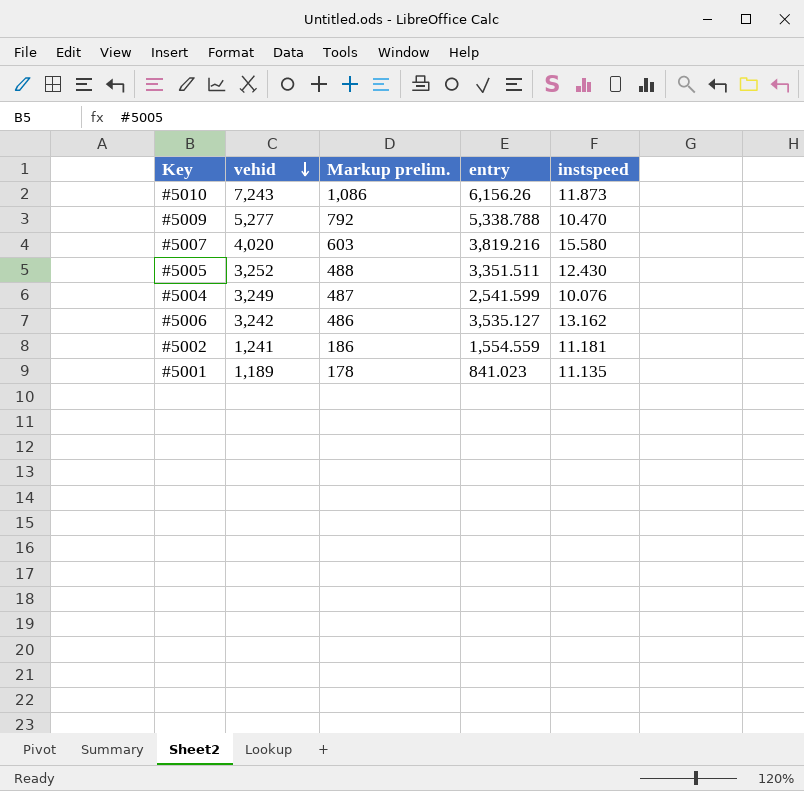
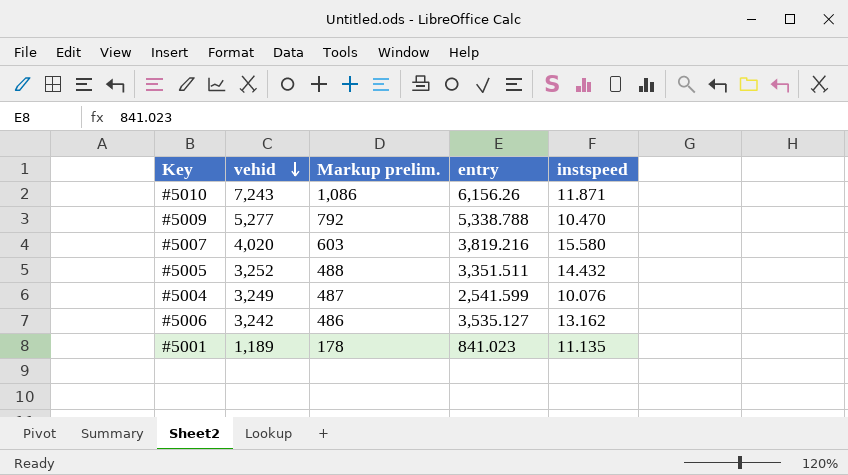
row #5002: 1,241 | 186 | 1,554.559 | 11.181 -> none
#5010 | instspeed: 11.873 -> 11.871
#5005 | instspeed: 12.430 -> 14.432

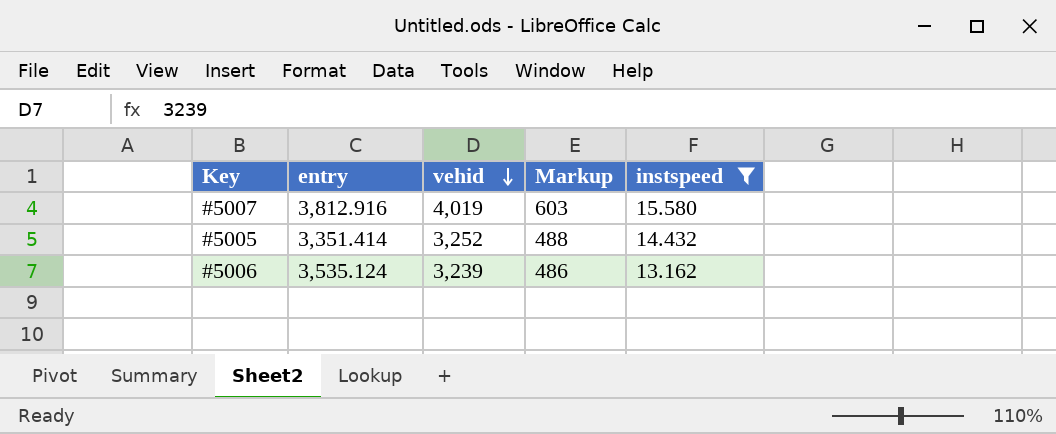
filter: none -> instspeed >= 13.162
column entry | position: 4 -> 2
column name: Markup prelim. -> Markup
#5007 | entry: 3,819.216 -> 3,812.916
#5007 | vehid: 4,020 -> 4,019
#5005 | entry: 3,351.511 -> 3,351.414
#5006 | entry: 3,535.127 -> 3,535.124
#5006 | vehid: 3,242 -> 3,239

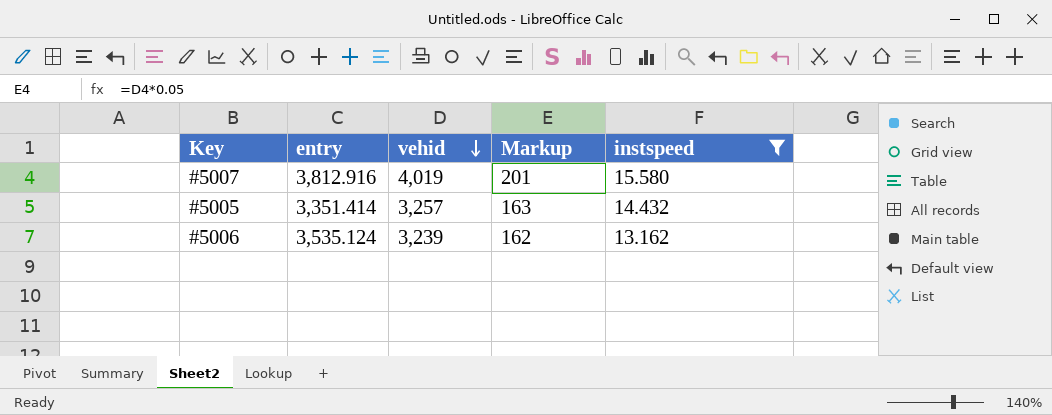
column Markup | formula: [vehid] * 0.15 -> [vehid] * 0.05
#5005 | vehid: 3,252 -> 3,257

